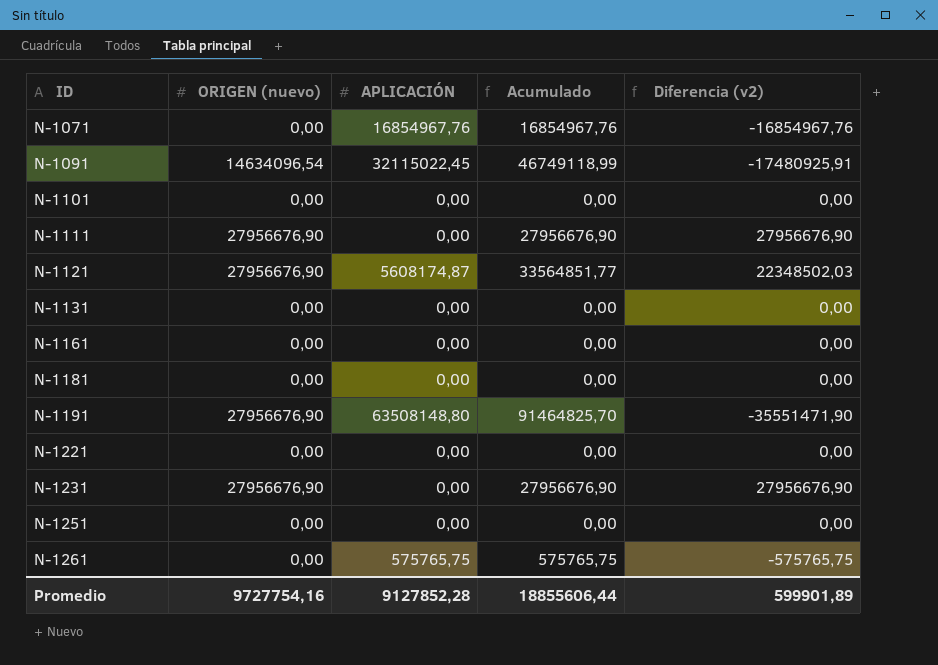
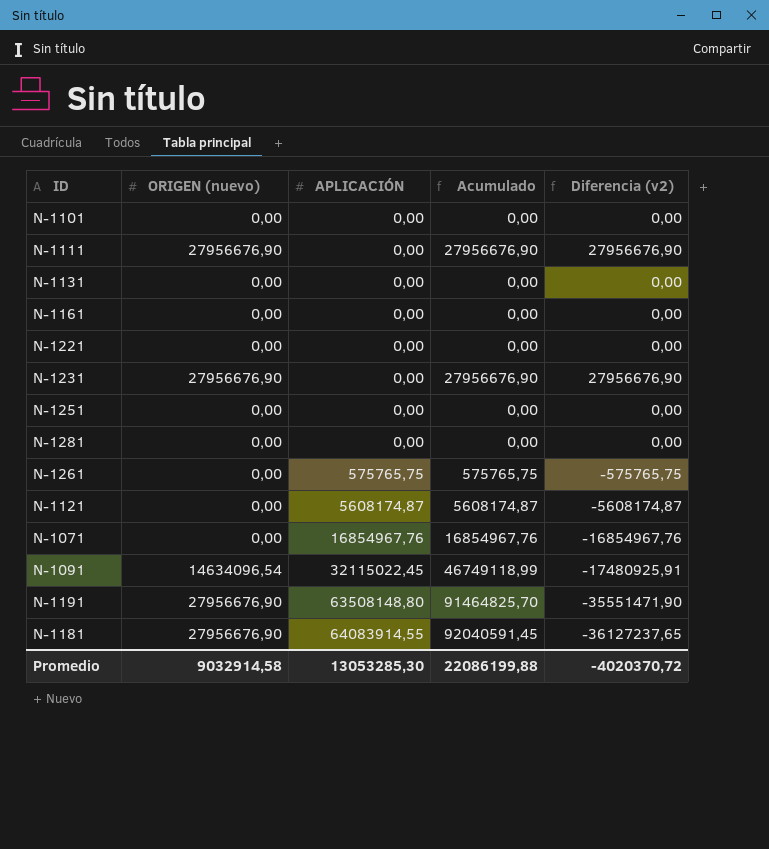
row order: ID ascending -> APLICACIÓN ascending
row N-1281: none -> 0,00 | 0,00 | 0,00 | 0,00
N-1121 | ORIGEN (nuevo): 27956676,90 -> 0,00
N-1121 | Acumulado: 33564851,77 -> 5608174,87
N-1121 | Diferencia (v2): 22348502,03 -> -5608174,87
N-1181 | ORIGEN (nuevo): 0,00 -> 27956676,90
N-1181 | APLICACIÓN: 0,00 -> 64083914,55
N-1181 | Acumulado: 0,00 -> 92040591,45
N-1181 | Diferencia (v2): 0,00 -> -36127237,65
Promedio | ORIGEN (nuevo): 9727754,16 -> 9032914,58
Promedio | APLICACIÓN: 9127852,28 -> 13053285,30
Promedio | Acumulado: 18855606,44 -> 22086199,88
Promedio | Diferencia (v2): 599901,89 -> -4020370,72

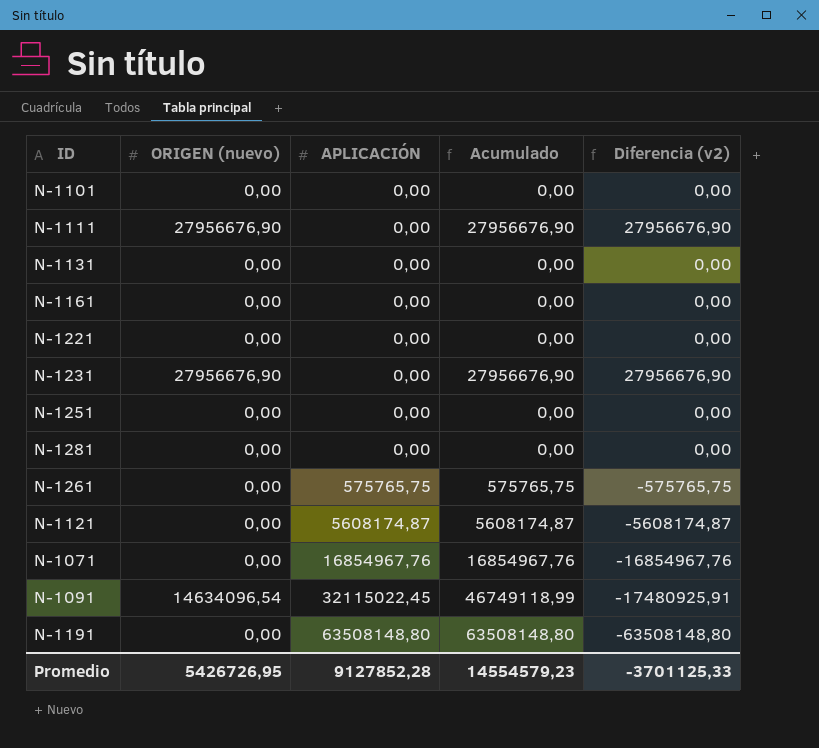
row N-1181: 27956676,90 | 64083914,55 | 92040591,45 | -36127237,65 -> none
N-1191 | ORIGEN (nuevo): 27956676,90 -> 0,00
N-1191 | Acumulado: 91464825,70 -> 63508148,80
N-1191 | Diferencia (v2): -35551471,90 -> -63508148,80
Promedio | ORIGEN (nuevo): 9032914,58 -> 5426726,95
Promedio | APLICACIÓN: 13053285,30 -> 9127852,28
Promedio | Acumulado: 22086199,88 -> 14554579,23
Promedio | Diferencia (v2): -4020370,72 -> -3701125,33

